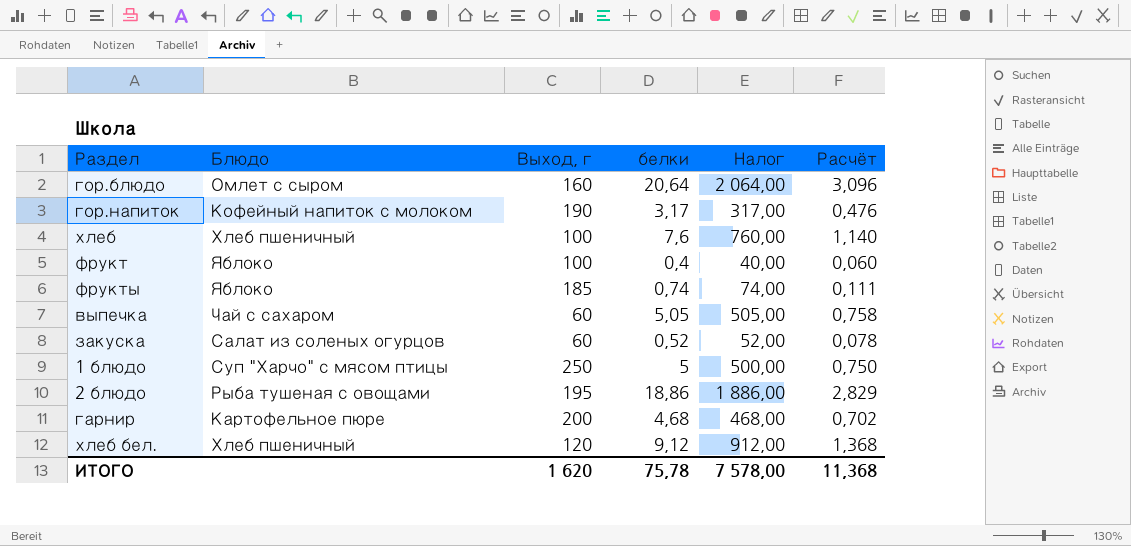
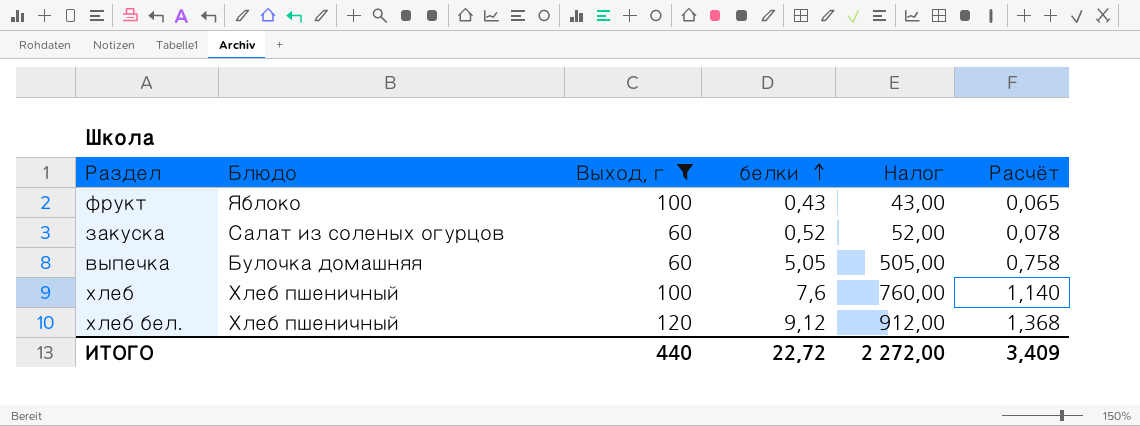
filter: none -> Выход, г <= 120
row order: none -> белки ascending
фрукт | белки: 0,4 -> 0,43
фрукт | Налог: 40,00 -> 43,00
фрукт | Расчёт: 0,060 -> 0,065
выпечка | Блюдо: Чай с сахаром -> Булочка домашняя
ИТОГО | Выход, г: 1 620 -> 440
ИТОГО | белки: 75,78 -> 22,72
ИТОГО | Налог: 7 578,00 -> 2 272,00
ИТОГО | Расчёт: 11,368 -> 3,409

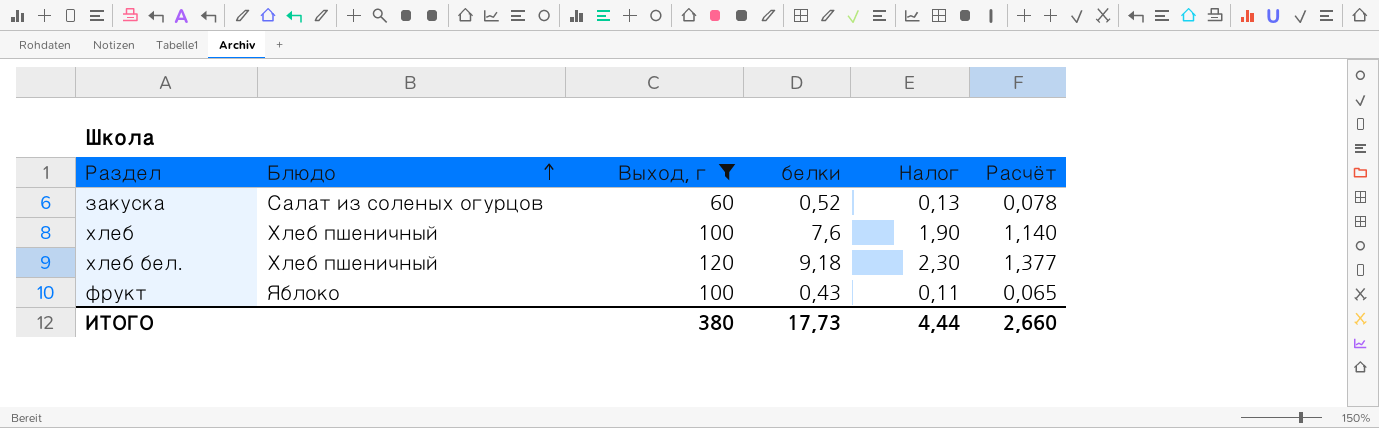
row order: белки ascending -> Блюдо ascending
column Налог | formula: [белки] * 100 -> [белки] * 0,25
row выпечка: Булочка домашняя | 60 | 5,05 | 505,00 | 0,758 -> none
хлеб бел. | белки: 9,12 -> 9,18
хлеб бел. | Расчёт: 1,368 -> 1,377
ИТОГО | Выход, г: 440 -> 380
ИТОГО | белки: 22,72 -> 17,73
ИТОГО | Налог: 2 272,00 -> 4,44
ИТОГО | Расчёт: 3,409 -> 2,660

